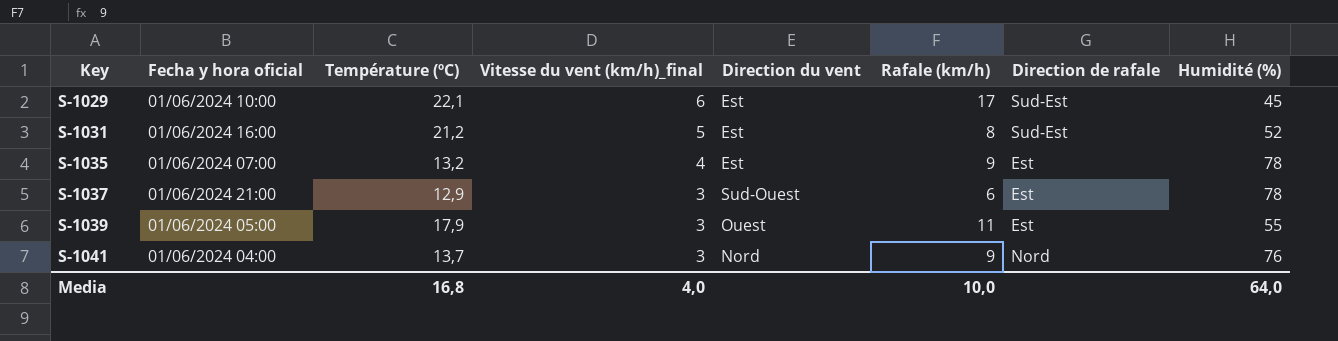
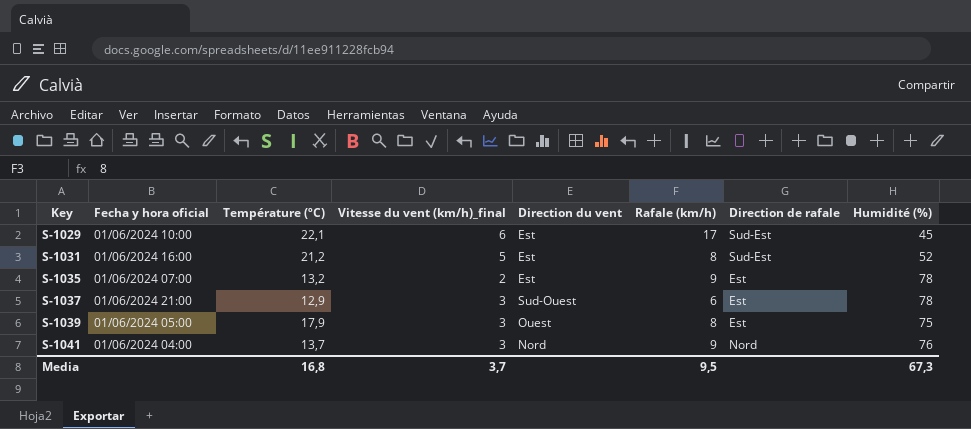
S-1035 | Vitesse du vent (km/h)_final: 4 -> 2
S-1039 | Rafale (km/h): 11 -> 8
S-1039 | Humidité (%): 55 -> 75
Media | Vitesse du vent (km/h)_final: 4,0 -> 3,7
Media | Rafale (km/h): 10,0 -> 9,5
Media | Humidité (%): 64,0 -> 67,3

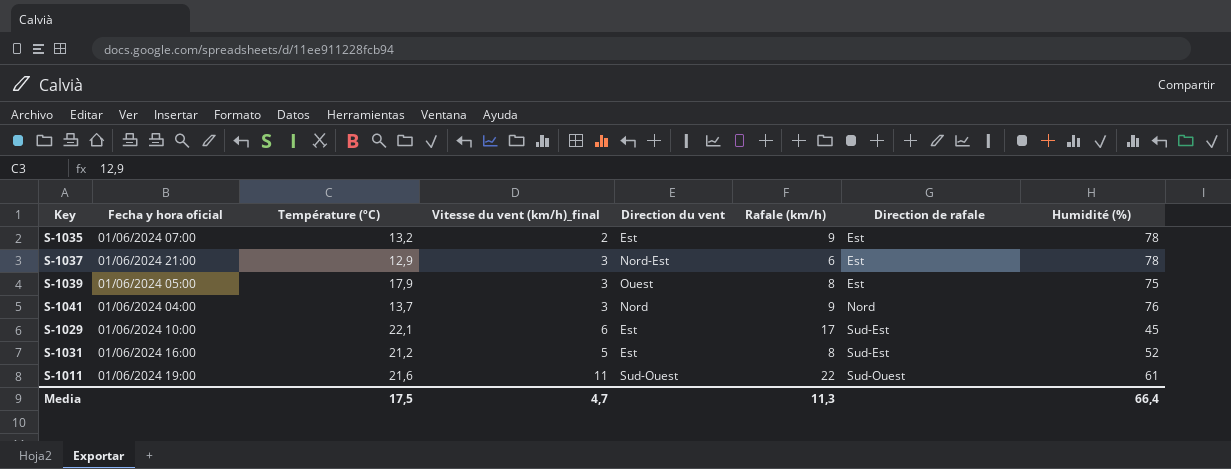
row order: Key ascending -> Direction de rafale ascending
S-1037 | Direction du vent: Sud-Ouest -> Nord-Est
row S-1011: none -> 01/06/2024 19:00 | 21,6 | 11 | Sud-Ouest | 22 | Sud-Ouest | 61
Media | Température (ºC): 16,8 -> 17,5
Media | Vitesse du vent (km/h)_final: 3,7 -> 4,7
Media | Rafale (km/h): 9,5 -> 11,3
Media | Humidité (%): 67,3 -> 66,4

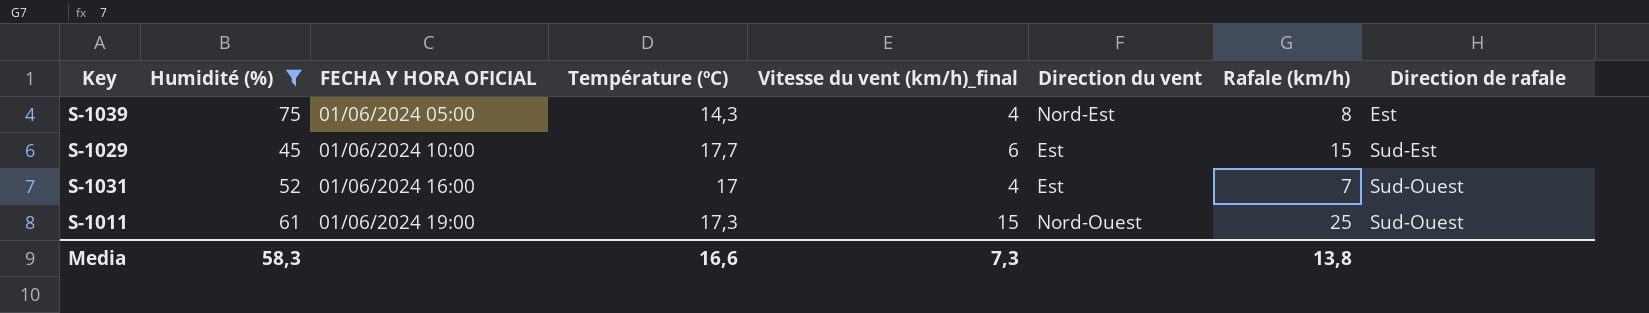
filter: none -> Humidité (%) <= 75
column Humidité (%) | position: 8 -> 2
column name: Fecha y hora oficial -> FECHA Y HORA OFICIAL
S-1039 | Température (ºC): 17,9 -> 14,3
S-1039 | Vitesse du vent (km/h)_final: 3 -> 4
S-1039 | Direction du vent: Ouest -> Nord-Est
S-1029 | Température (ºC): 22,1 -> 17,7
S-1029 | Rafale (km/h): 17 -> 15
S-1031 | Température (ºC): 21,2 -> 17
S-1031 | Vitesse du vent (km/h)_final: 5 -> 4
S-1031 | Rafale (km/h): 8 -> 7
S-1031 | Direction de rafale: Sud-Est -> Sud-Ouest
S-1011 | Température (ºC): 21,6 -> 17,3
S-1011 | Vitesse du vent (km/h)_final: 11 -> 15
S-1011 | Direction du vent: Sud-Ouest -> Nord-Ouest
S-1011 | Rafale (km/h): 22 -> 25
Media | Humidité (%): 66,4 -> 58,3
Media | Température (ºC): 17,5 -> 16,6
Media | Vitesse du vent (km/h)_final: 4,7 -> 7,3
Media | Rafale (km/h): 11,3 -> 13,8

